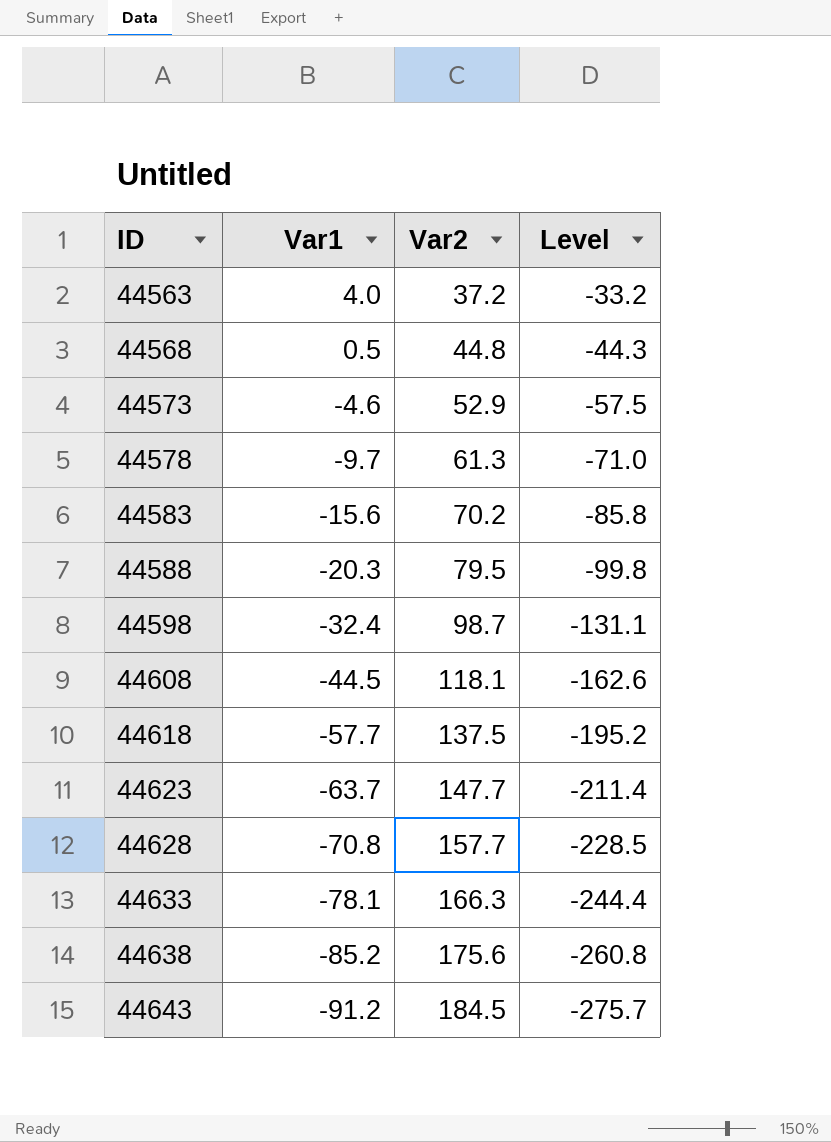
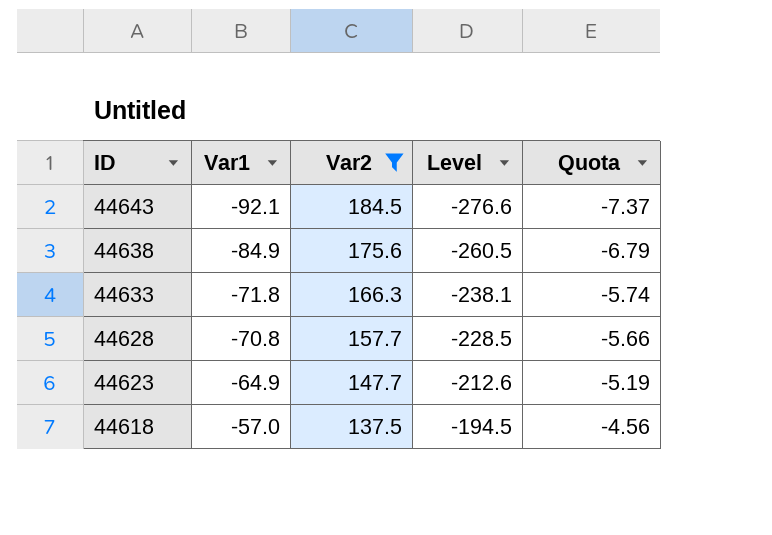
filter: none -> Var2 >= 137.5
row order: ID ascending -> ID descending
column Quota | formula: none -> [Var1] * 0.08
44643 | Var1: -91.2 -> -92.1
44643 | Level: -275.7 -> -276.6
44638 | Var1: -85.2 -> -84.9
44638 | Level: -260.8 -> -260.5
44633 | Var1: -78.1 -> -71.8
44633 | Level: -244.4 -> -238.1
44623 | Var1: -63.7 -> -64.9
44623 | Level: -211.4 -> -212.6
44618 | Var1: -57.7 -> -57.0
44618 | Level: -195.2 -> -194.5

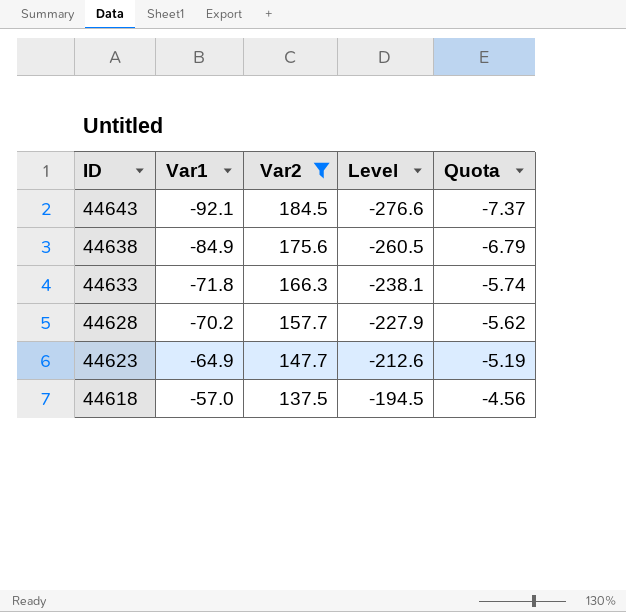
44628 | Var1: -70.8 -> -70.2
44628 | Level: -228.5 -> -227.9
44628 | Quota: -5.66 -> -5.62

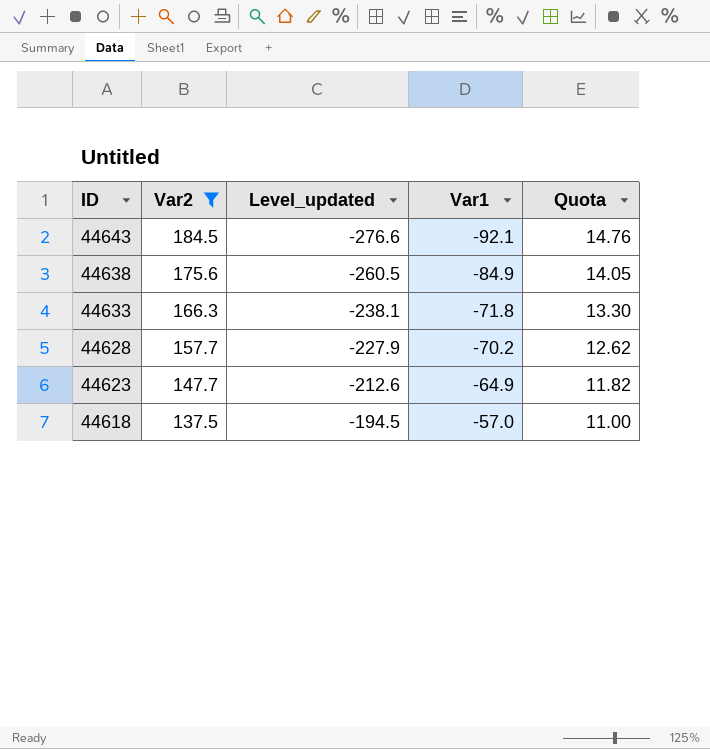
column name: Level -> Level_updated
column Var1 | position: 2 -> 4
column Quota | formula: [Var1] * 0.08 -> [Var2] * 0.08

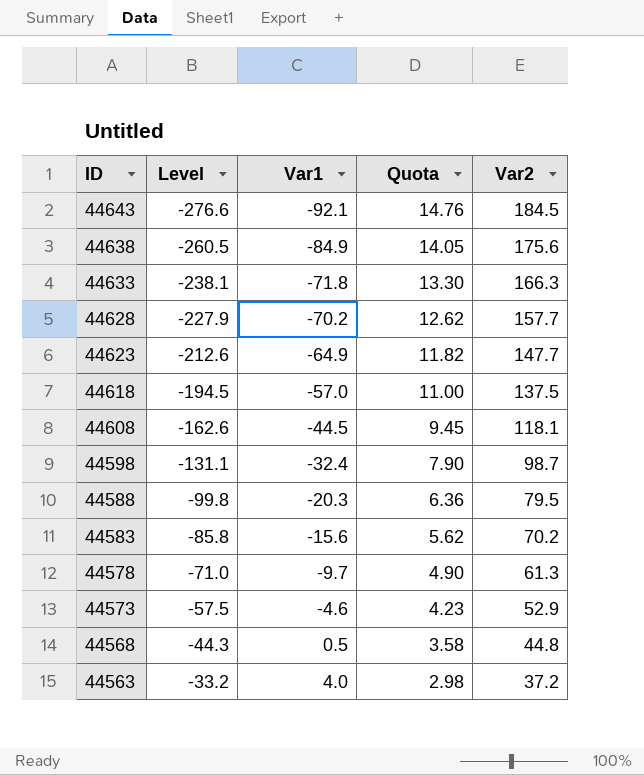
filter: Var2 >= 137.5 -> none
column name: Level_updated -> Level
column Var2 | position: 2 -> 5

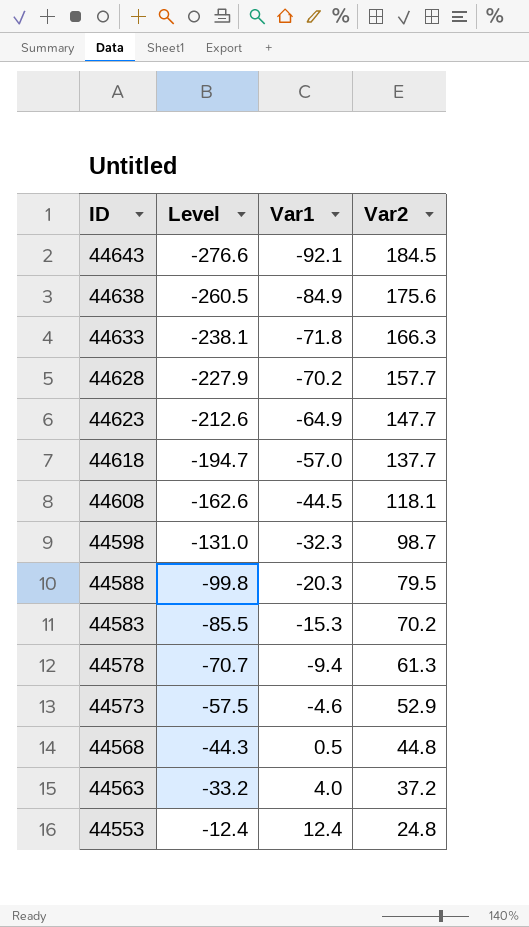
column Quota | formula: [Var2] * 0.08 -> none
44618 | Level: -194.5 -> -194.7
44618 | Var2: 137.5 -> 137.7
44598 | Level: -131.1 -> -131.0
44598 | Var1: -32.4 -> -32.3
44583 | Level: -85.8 -> -85.5
44583 | Var1: -15.6 -> -15.3
44578 | Level: -71.0 -> -70.7
44578 | Var1: -9.7 -> -9.4
row 44553: none -> -12.4 | 12.4 | 24.8

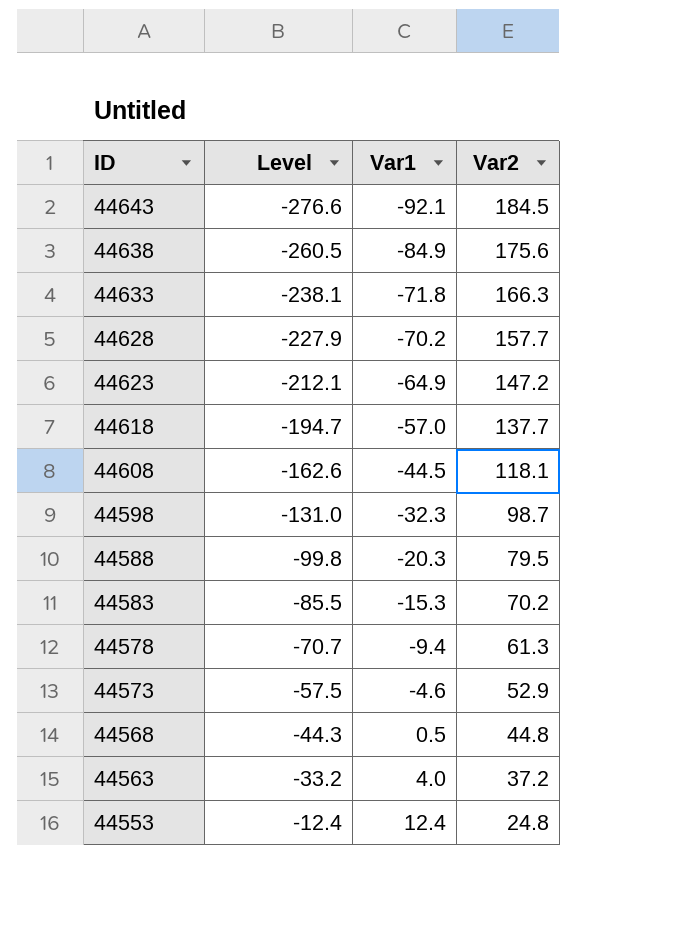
44623 | Level: -212.6 -> -212.1
44623 | Var2: 147.7 -> 147.2

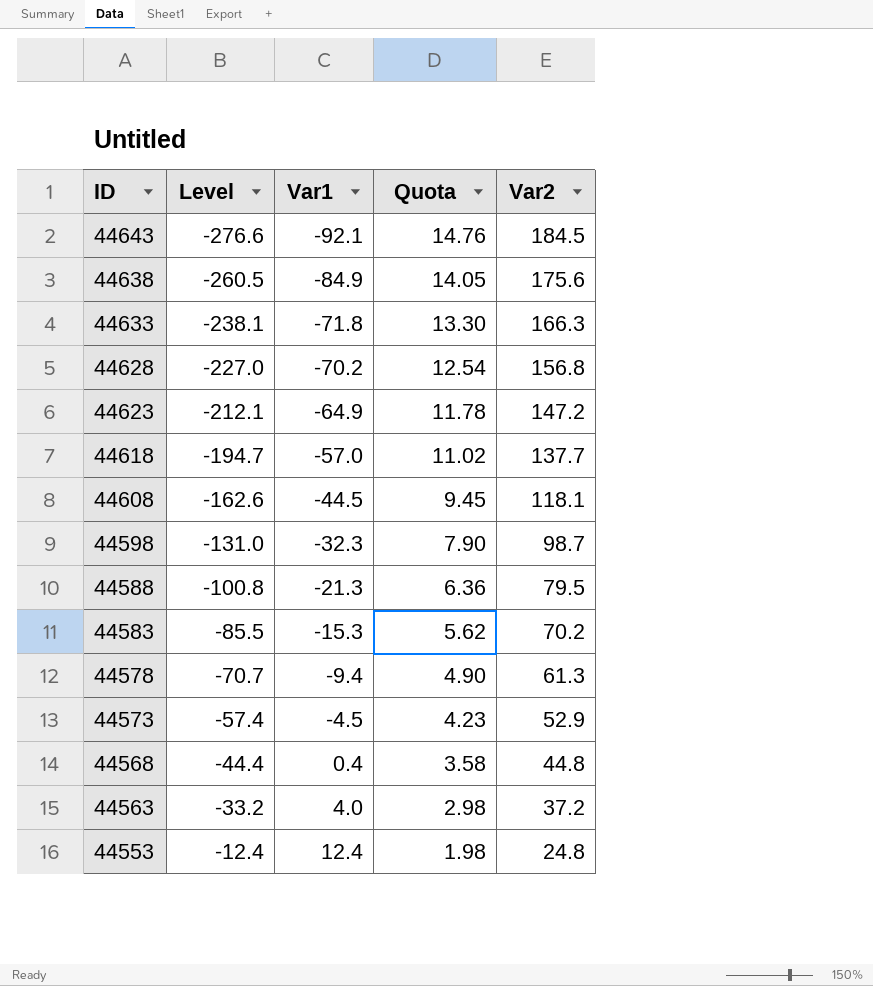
column Quota | formula: none -> [Var2] * 0.08
44628 | Level: -227.9 -> -227.0
44628 | Var2: 157.7 -> 156.8
44588 | Level: -99.8 -> -100.8
44588 | Var1: -20.3 -> -21.3
44573 | Level: -57.5 -> -57.4
44573 | Var1: -4.6 -> -4.5
44568 | Level: -44.3 -> -44.4
44568 | Var1: 0.5 -> 0.4

